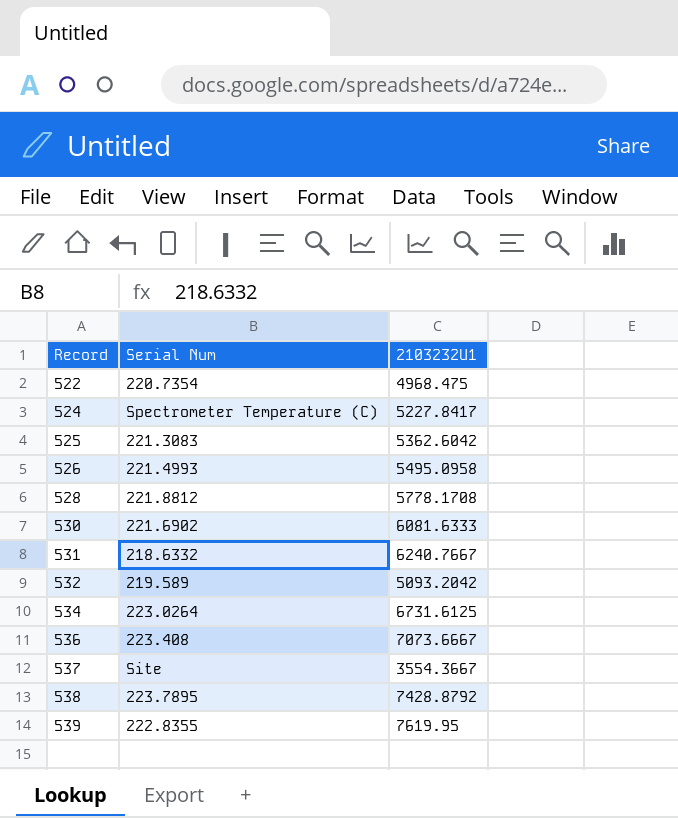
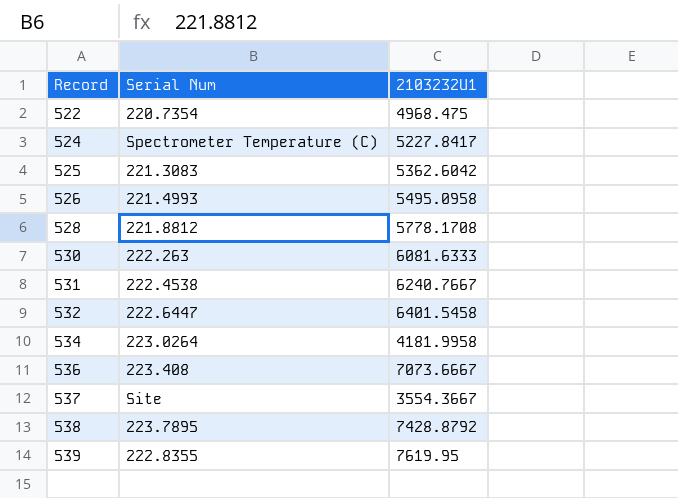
530 | Serial Num: 221.6902 -> 222.263
531 | Serial Num: 218.6332 -> 222.4538
532 | Serial Num: 219.589 -> 222.6447
532 | 2103232U1: 5093.2042 -> 6401.5458
534 | 2103232U1: 6731.6125 -> 4181.9958

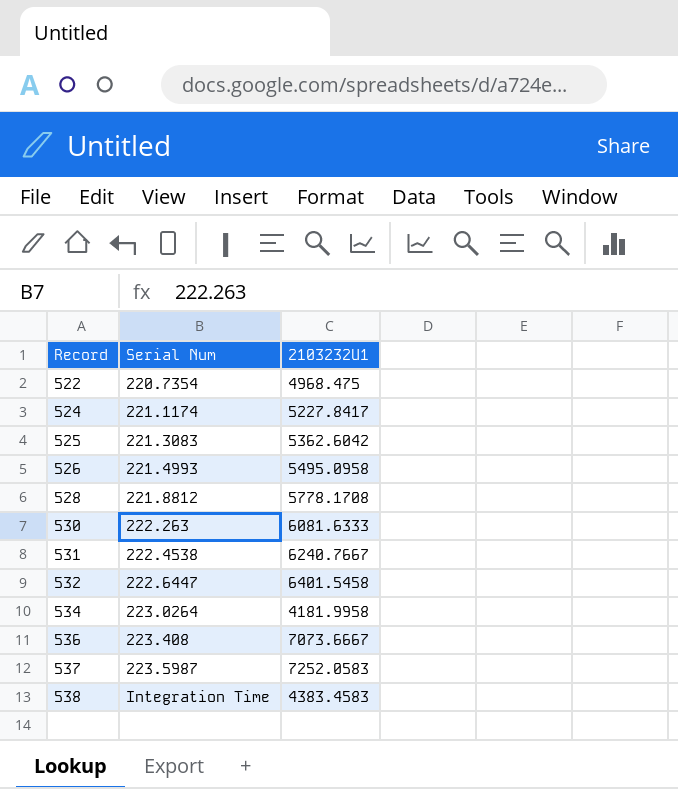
row 539: 222.8355 | 7619.95 -> none
524 | Serial Num: Spectrometer Temperature (C) -> 221.1174
537 | Serial Num: Site -> 223.5987
537 | 2103232U1: 3554.3667 -> 7252.0583
538 | Serial Num: 223.7895 -> Integration Time
538 | 2103232U1: 7428.8792 -> 4383.4583

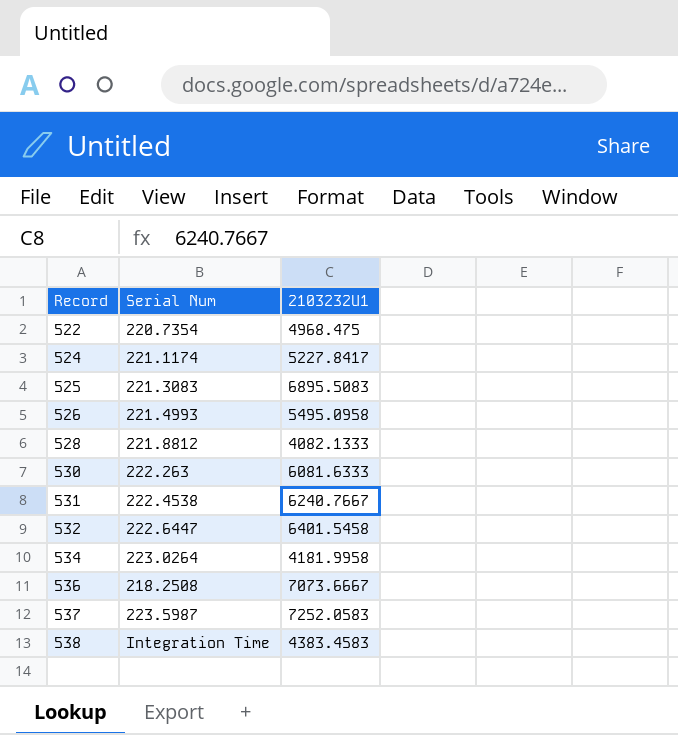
525 | 2103232U1: 5362.6042 -> 6895.5083
528 | 2103232U1: 5778.1708 -> 4082.1333
536 | Serial Num: 223.408 -> 218.2508

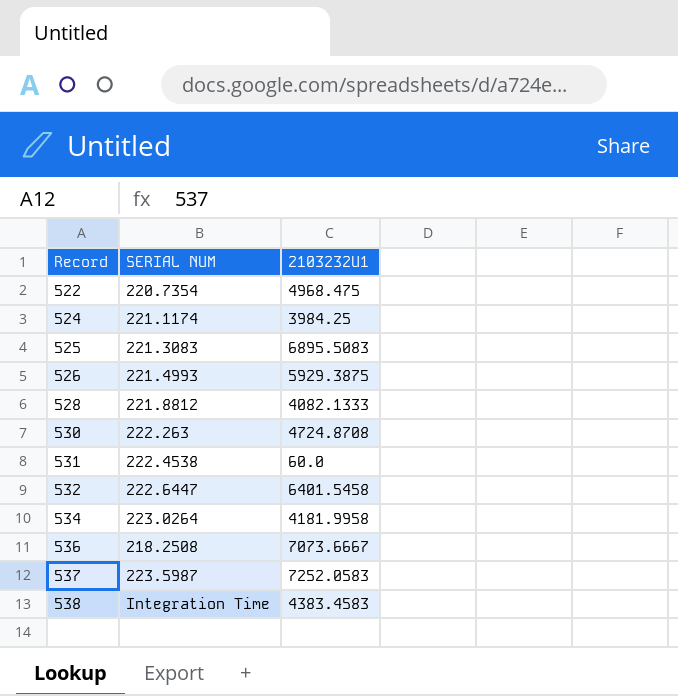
column name: Serial Num -> SERIAL NUM
524 | 2103232U1: 5227.8417 -> 3984.25
526 | 2103232U1: 5495.0958 -> 5929.3875
530 | 2103232U1: 6081.6333 -> 4724.8708
531 | 2103232U1: 6240.7667 -> 60.0

